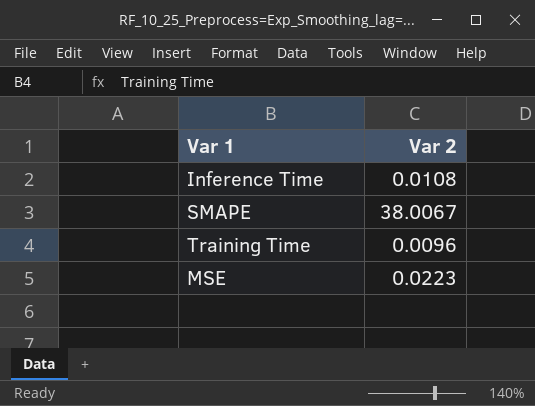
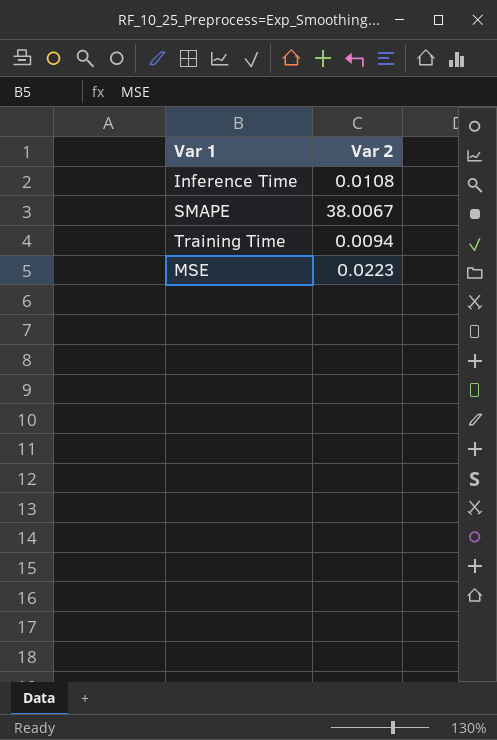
Training Time | Var 2: 0.0096 -> 0.0094

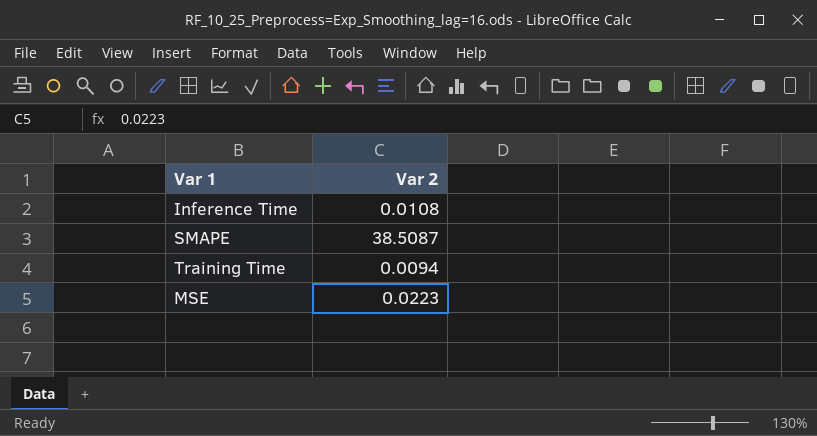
SMAPE | Var 2: 38.0067 -> 38.5087

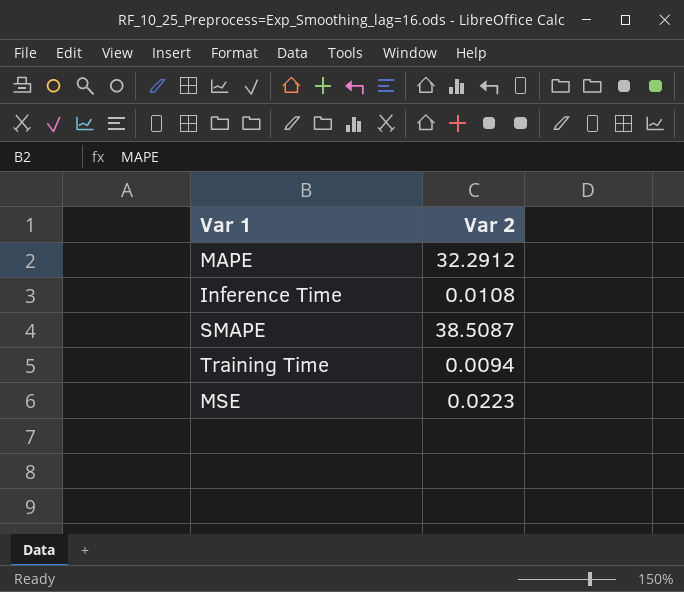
row MAPE: none -> 32.2912

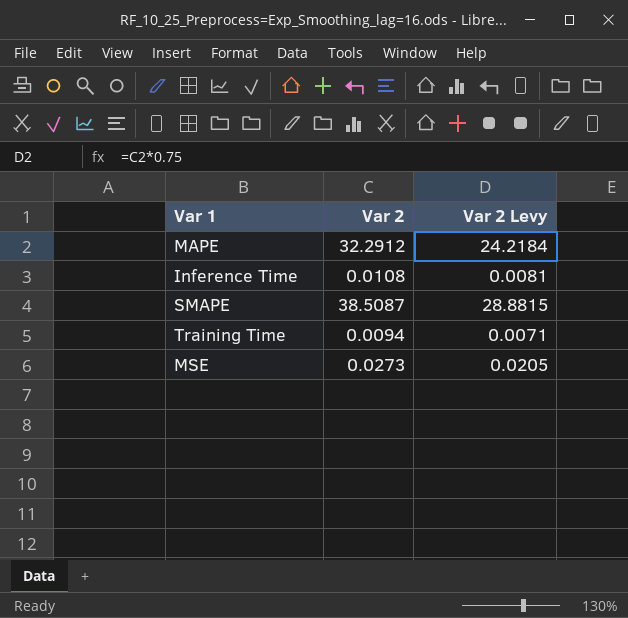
column Var 2 Levy | formula: none -> [Var 2] * 0.75
MSE | Var 2: 0.0223 -> 0.0273

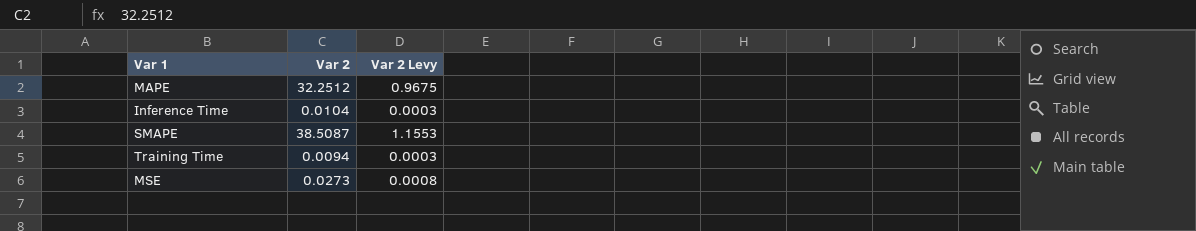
column Var 2 Levy | formula: [Var 2] * 0.75 -> [Var 2] * 0.03
MAPE | Var 2: 32.2912 -> 32.2512
Inference Time | Var 2: 0.0108 -> 0.0104

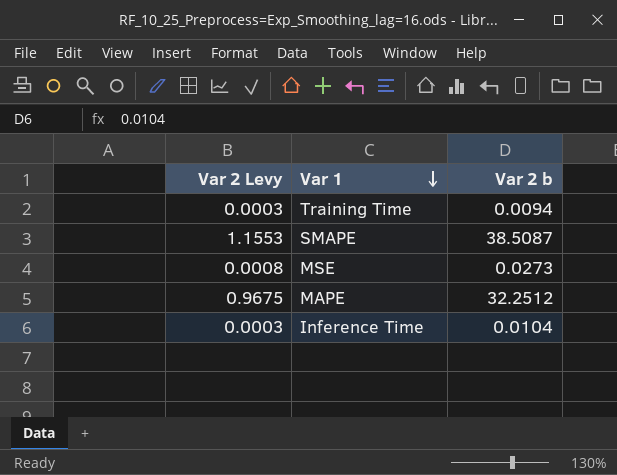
row order: none -> Var 1 descending
column Var 2 Levy | position: 3 -> 1
column name: Var 2 -> Var 2 b

